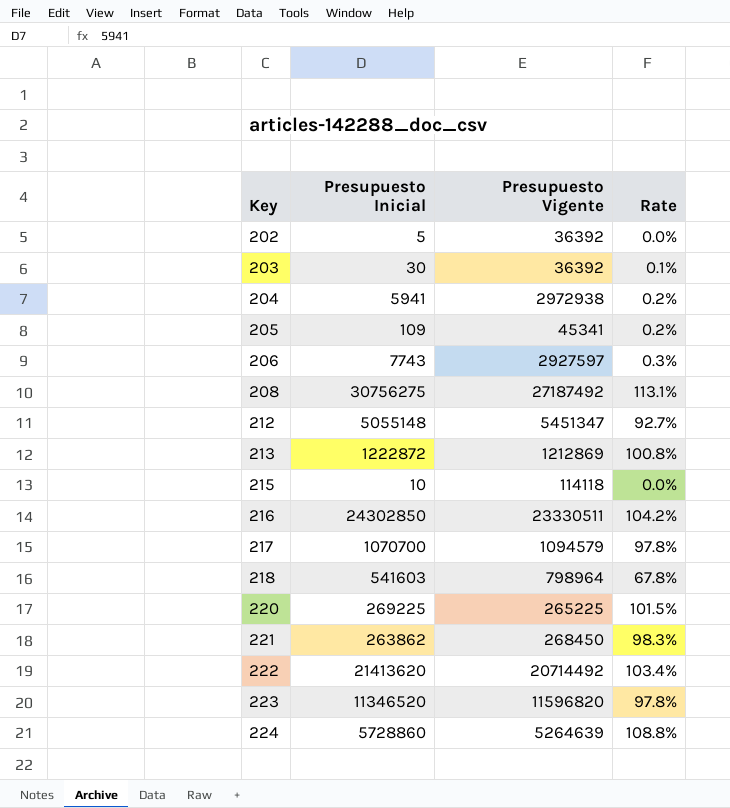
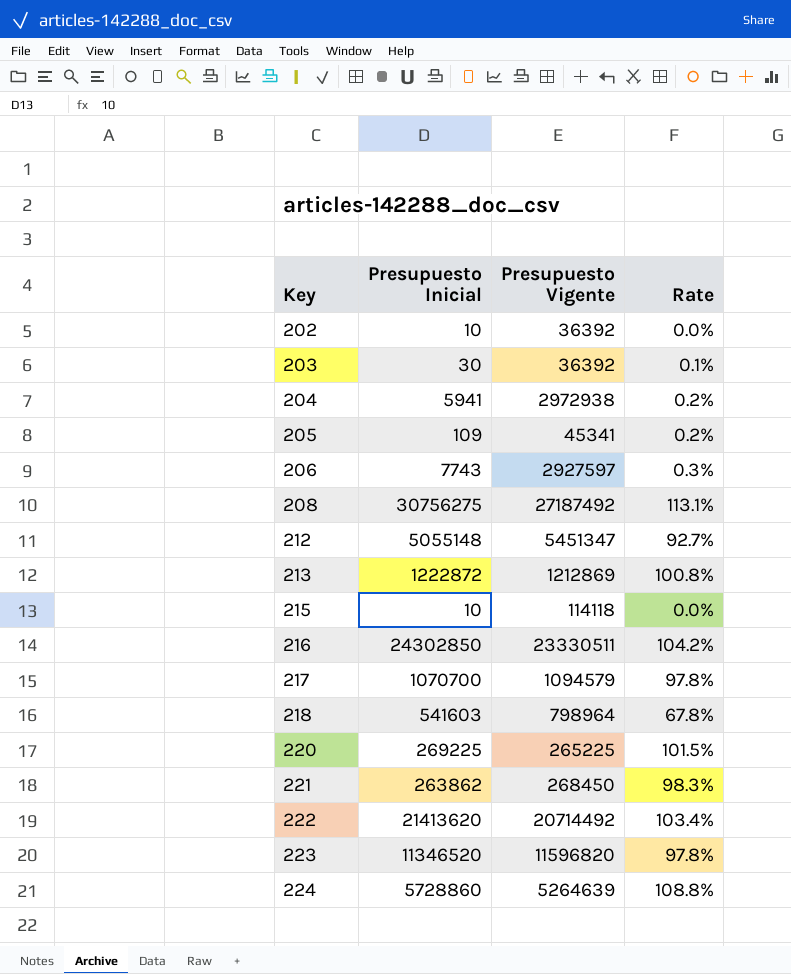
202 | Presupuesto Inicial: 5 -> 10

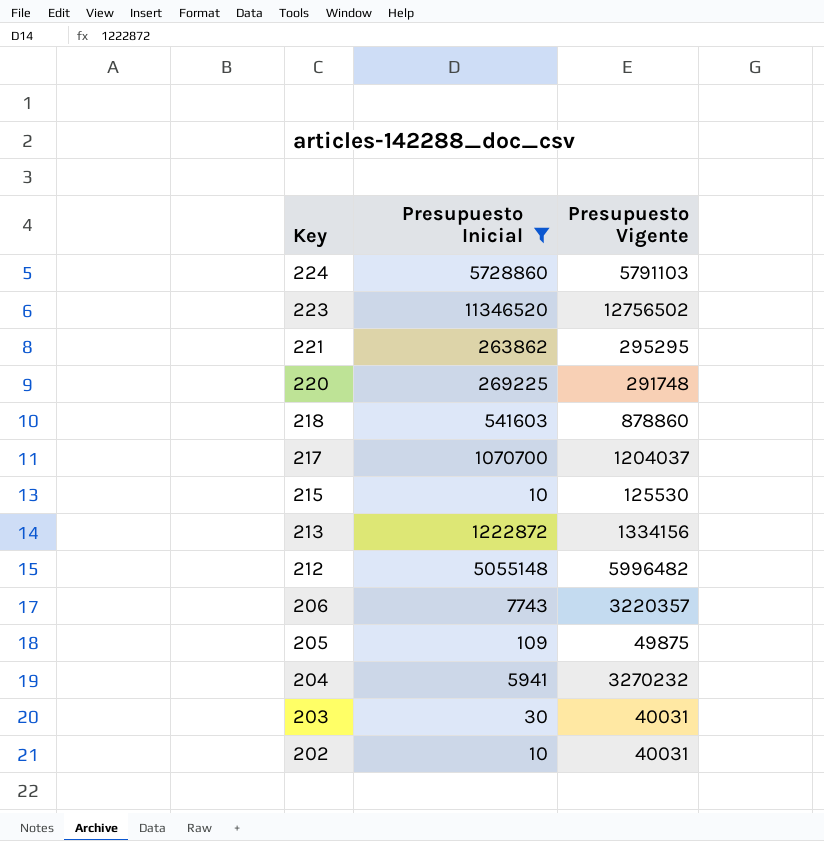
filter: none -> Presupuesto Inicial <= 11346520
row order: Key ascending -> Key descending
column Rate | formula: [Presupuesto Inicial] / [Presupuesto Vigente] -> none
224 | Presupuesto Vigente: 5264639 -> 5791103
223 | Presupuesto Vigente: 11596820 -> 12756502
221 | Presupuesto Vigente: 268450 -> 295295
220 | Presupuesto Vigente: 265225 -> 291748
218 | Presupuesto Vigente: 798964 -> 878860
217 | Presupuesto Vigente: 1094579 -> 1204037
215 | Presupuesto Vigente: 114118 -> 125530
213 | Presupuesto Vigente: 1212869 -> 1334156
212 | Presupuesto Vigente: 5451347 -> 5996482
206 | Presupuesto Vigente: 2927597 -> 3220357
205 | Presupuesto Vigente: 45341 -> 49875
204 | Presupuesto Vigente: 2972938 -> 3270232
203 | Presupuesto Vigente: 36392 -> 40031
202 | Presupuesto Vigente: 36392 -> 40031

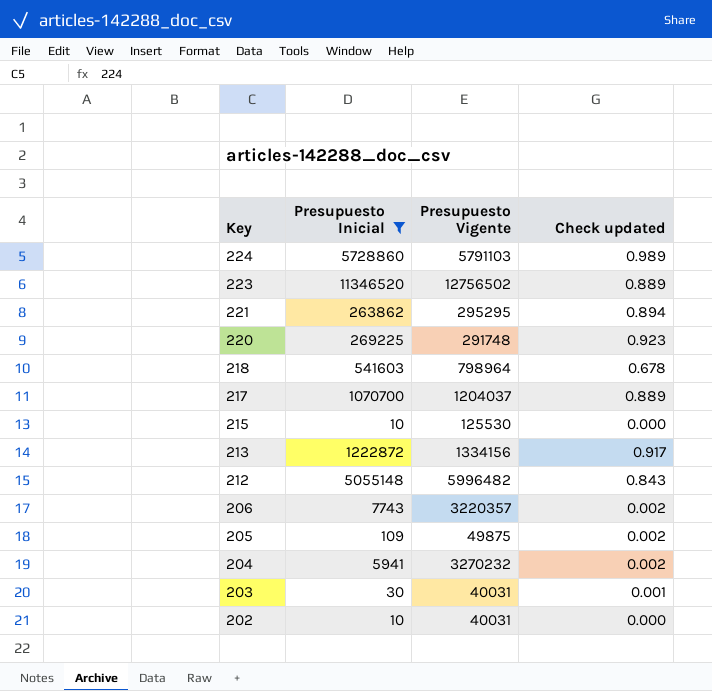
column Check updated | formula: none -> [Presupuesto Inicial] / [Presupuesto Vigente]
218 | Presupuesto Vigente: 878860 -> 798964

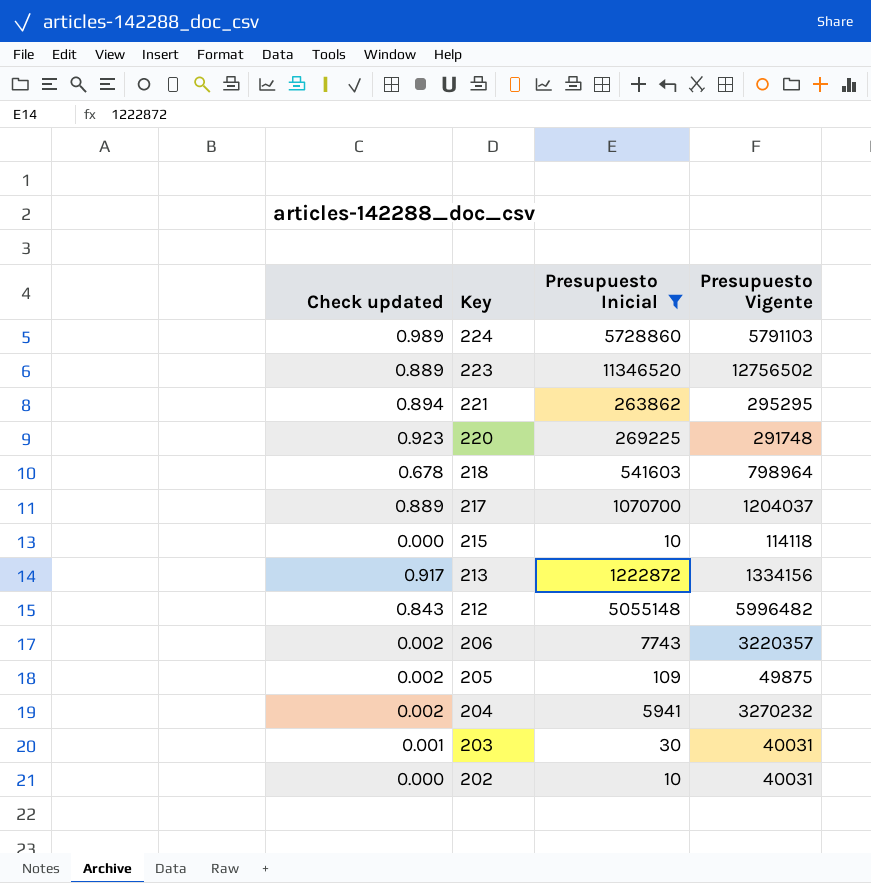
column Check updated | position: 4 -> 1
215 | Presupuesto Vigente: 125530 -> 114118

